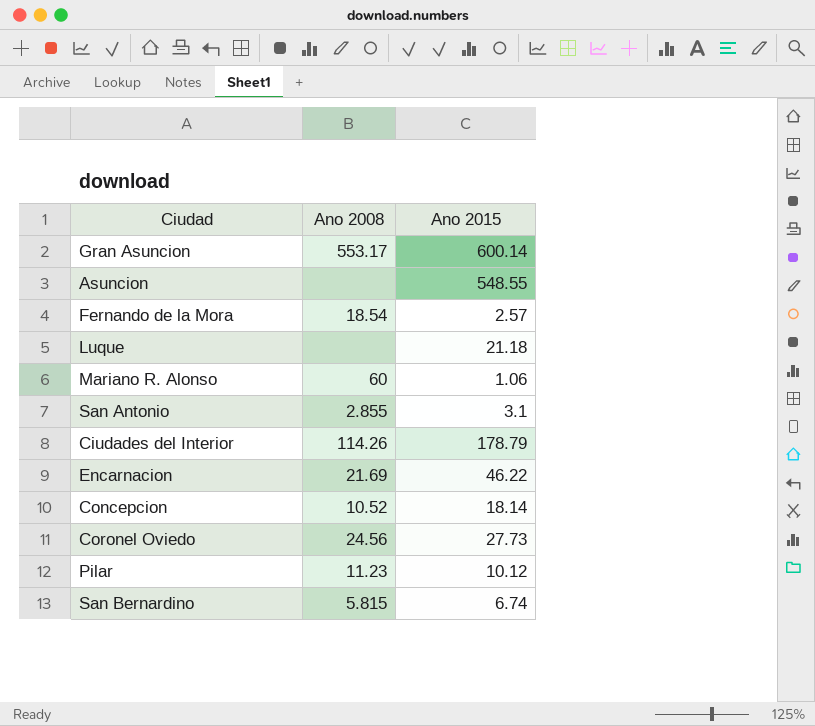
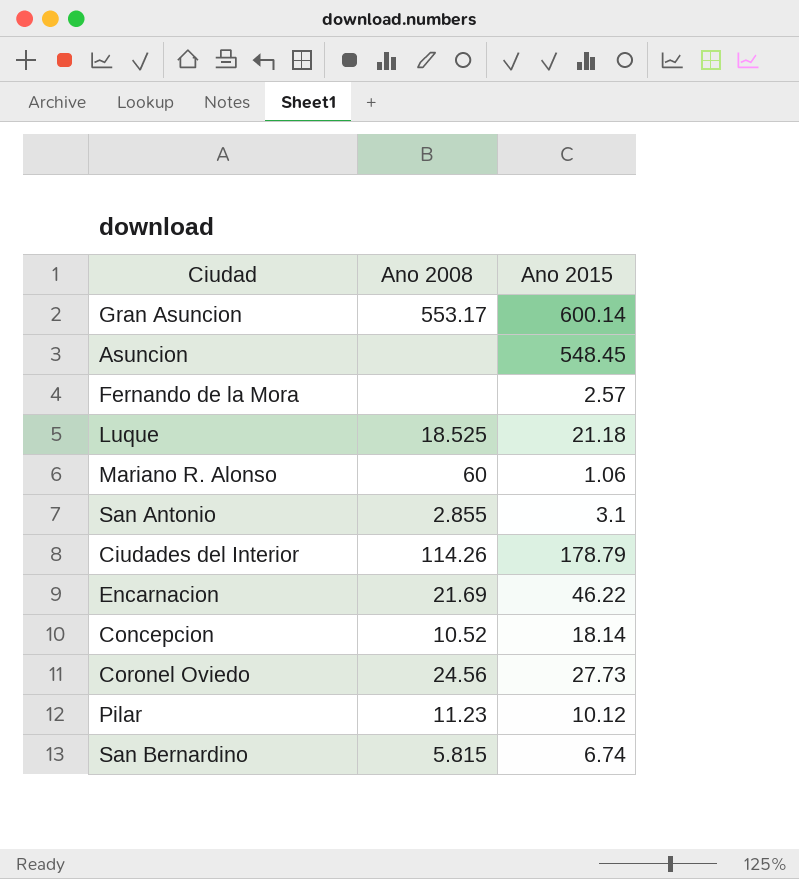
Asuncion | Ano 2015: 548.55 -> 548.45
Fernando de la Mora | Ano 2008: 18.54 -> none
Luque | Ano 2008: none -> 18.525

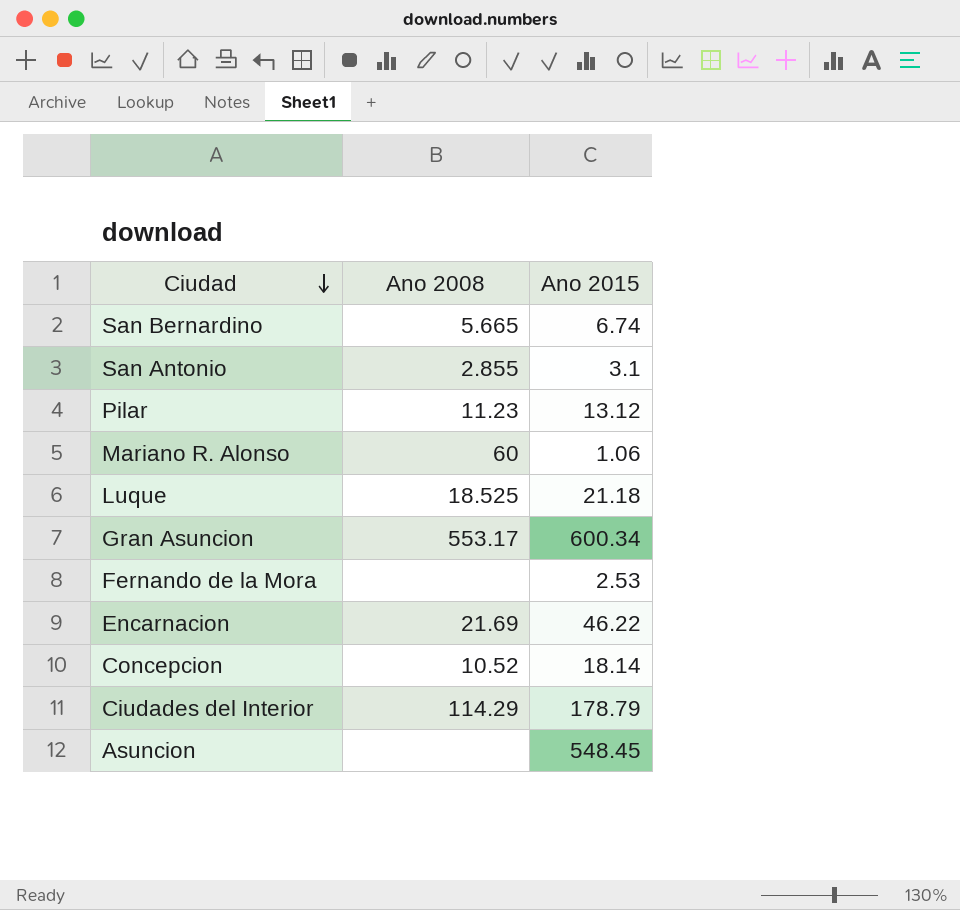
row order: none -> Ciudad descending
row Coronel Oviedo: 24.56 | 27.73 -> none
San Bernardino | Ano 2008: 5.815 -> 5.665
Pilar | Ano 2015: 10.12 -> 13.12
Gran Asuncion | Ano 2015: 600.14 -> 600.34
Fernando de la Mora | Ano 2015: 2.57 -> 2.53
Ciudades del Interior | Ano 2008: 114.26 -> 114.29

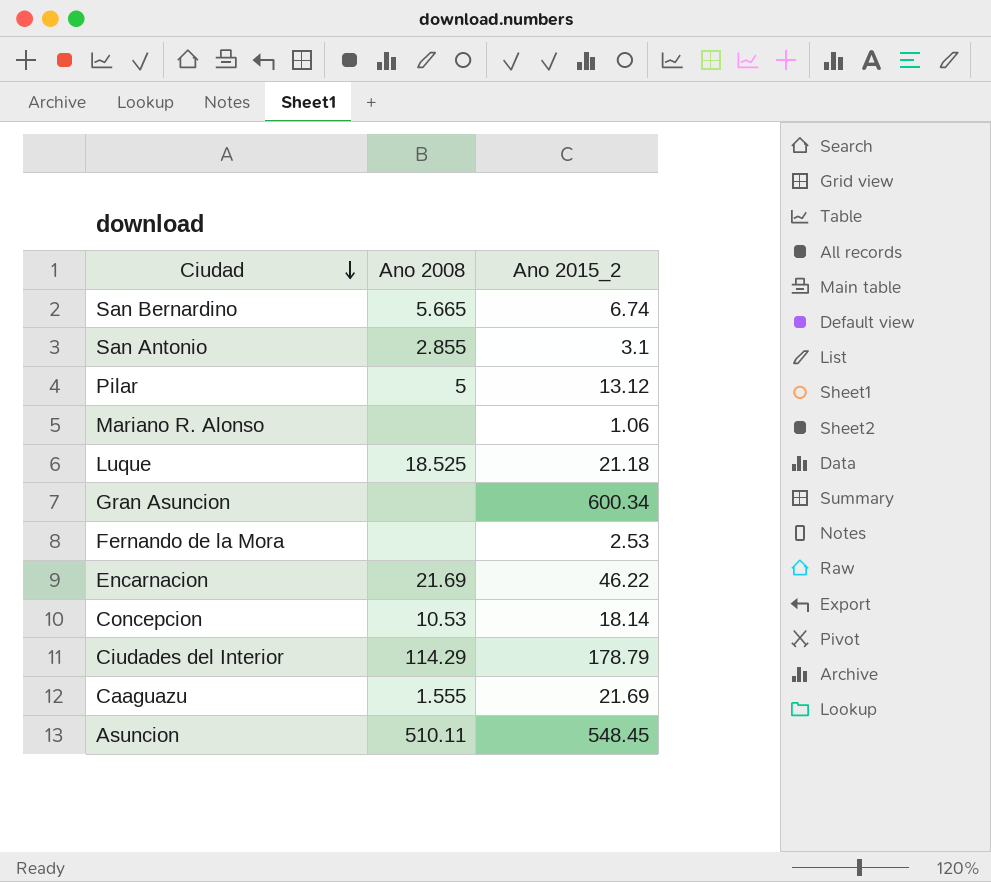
column name: Ano 2015 -> Ano 2015_2
Pilar | Ano 2008: 11.23 -> 5
Mariano R. Alonso | Ano 2008: 60 -> none
Gran Asuncion | Ano 2008: 553.17 -> none
Concepcion | Ano 2008: 10.52 -> 10.53
row Caaguazu: none -> 1.555 | 21.69
Asuncion | Ano 2008: none -> 510.11

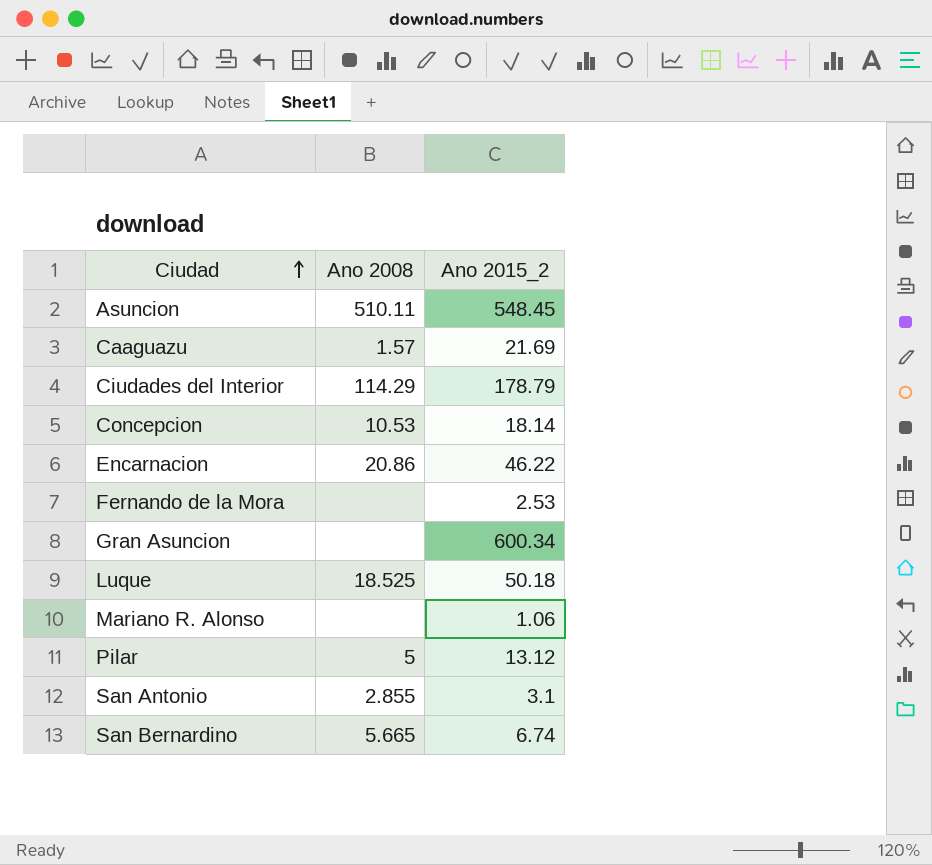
row order: Ciudad descending -> Ciudad ascending
Caaguazu | Ano 2008: 1.555 -> 1.57
Encarnacion | Ano 2008: 21.69 -> 20.86
Luque | Ano 2015_2: 21.18 -> 50.18

